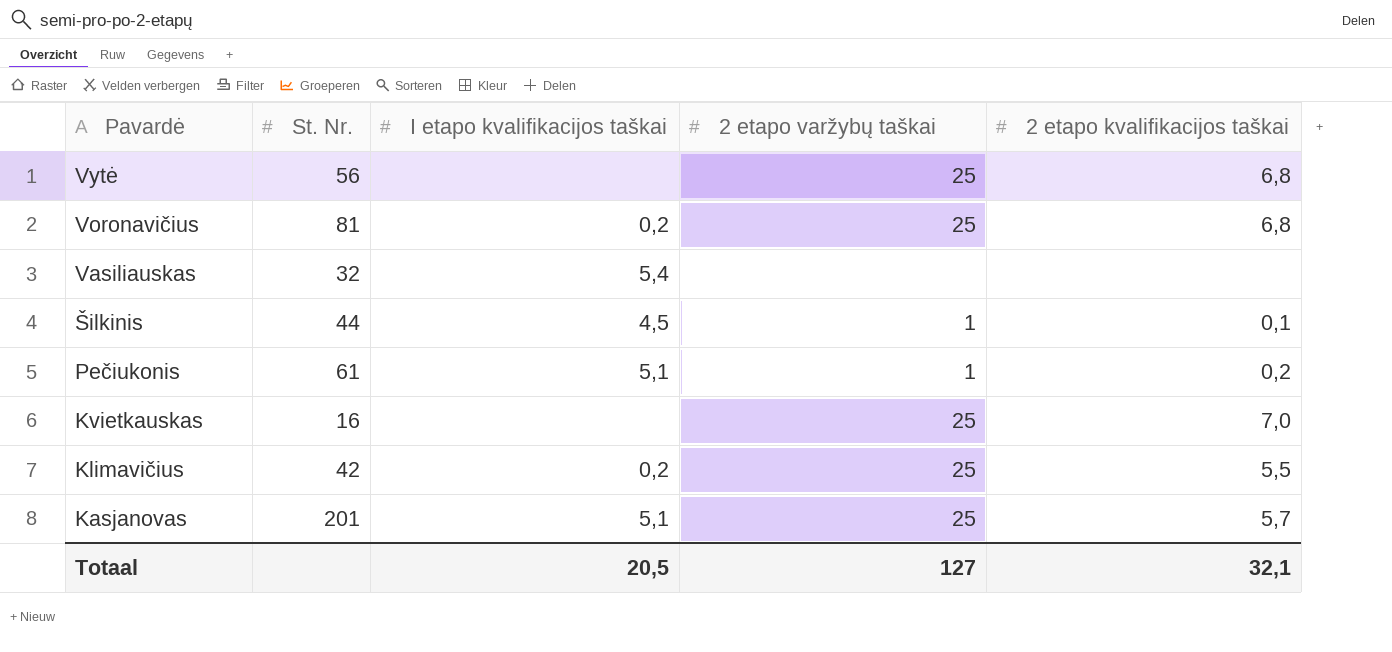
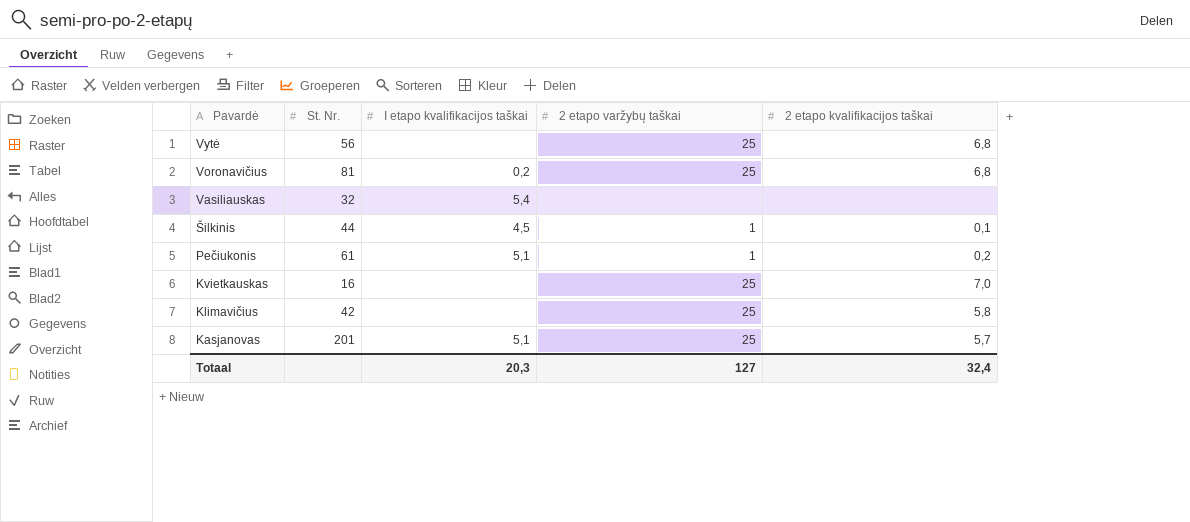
Klimavičius | I etapo kvalifikacijos taškai: 0,2 -> none
Klimavičius | 2 etapo kvalifikacijos taškai: 5,5 -> 5,8
Totaal | I etapo kvalifikacijos taškai: 20,5 -> 20,3
Totaal | 2 etapo kvalifikacijos taškai: 32,1 -> 32,4

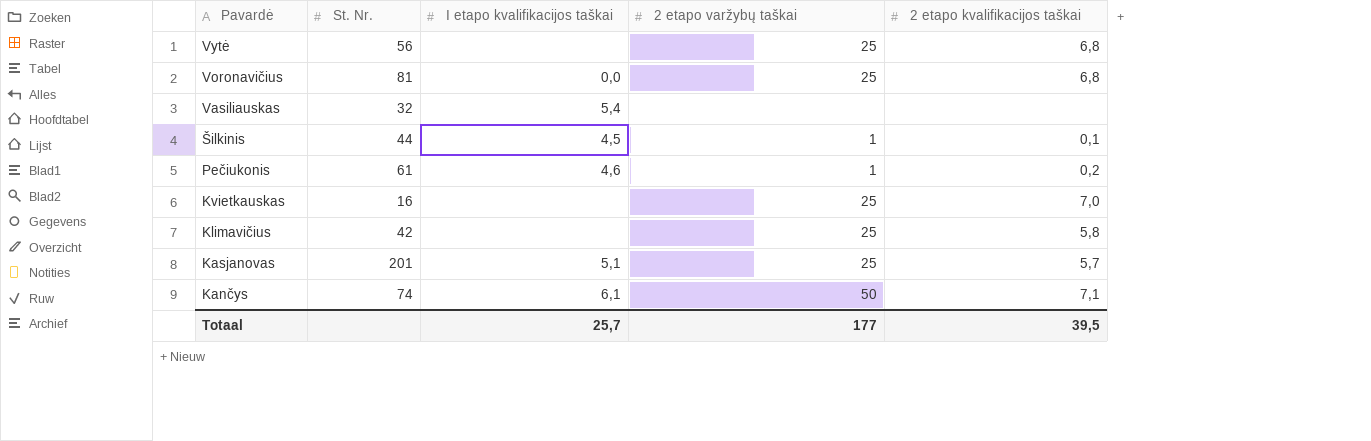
Voronavičius | I etapo kvalifikacijos taškai: 0,2 -> 0,0
Pečiukonis | I etapo kvalifikacijos taškai: 5,1 -> 4,6
row Kančys: none -> 74 | 6,1 | 50 | 7,1
Totaal | I etapo kvalifikacijos taškai: 20,3 -> 25,7
Totaal | 2 etapo varžybų taškai: 127 -> 177
Totaal | 2 etapo kvalifikacijos taškai: 32,4 -> 39,5

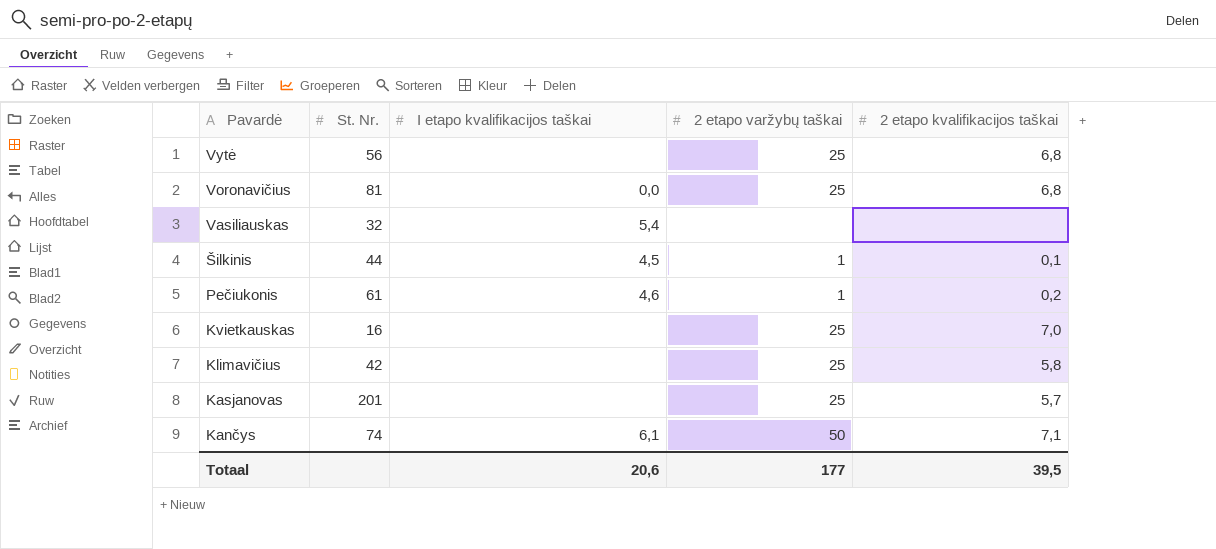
Kasjanovas | I etapo kvalifikacijos taškai: 5,1 -> none
Totaal | I etapo kvalifikacijos taškai: 25,7 -> 20,6

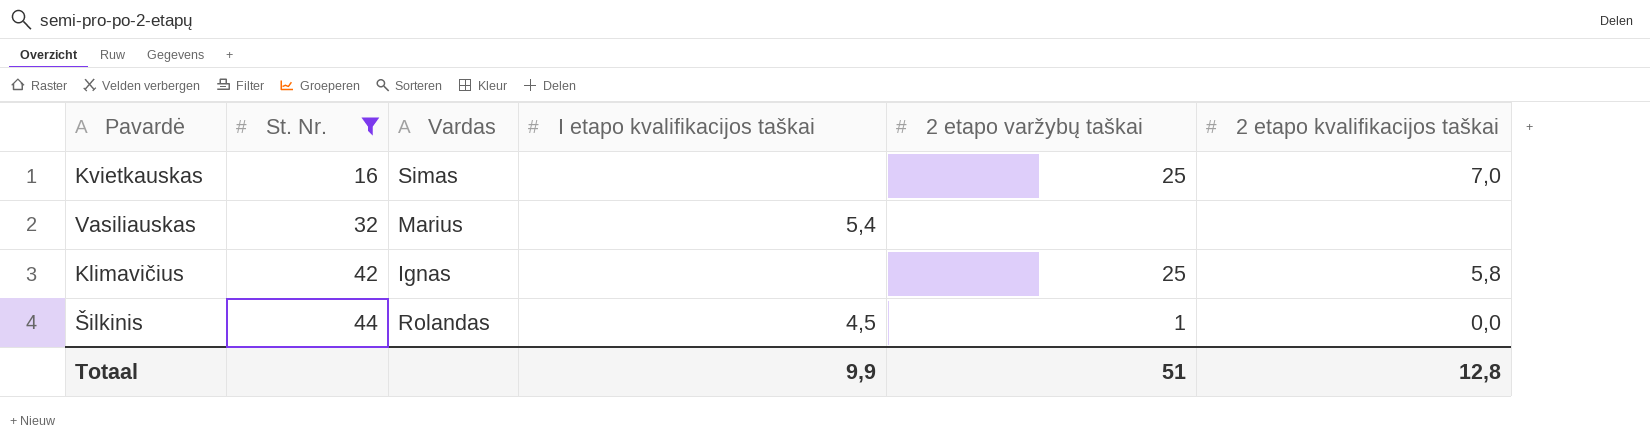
filter: none -> St. Nr. <= 44
row order: Pavardė descending -> St. Nr. ascending
column Vardas | position: none -> 3
Šilkinis | 2 etapo kvalifikacijos taškai: 0,1 -> 0,0
Totaal | I etapo kvalifikacijos taškai: 20,6 -> 9,9
Totaal | 2 etapo varžybų taškai: 177 -> 51
Totaal | 2 etapo kvalifikacijos taškai: 39,5 -> 12,8

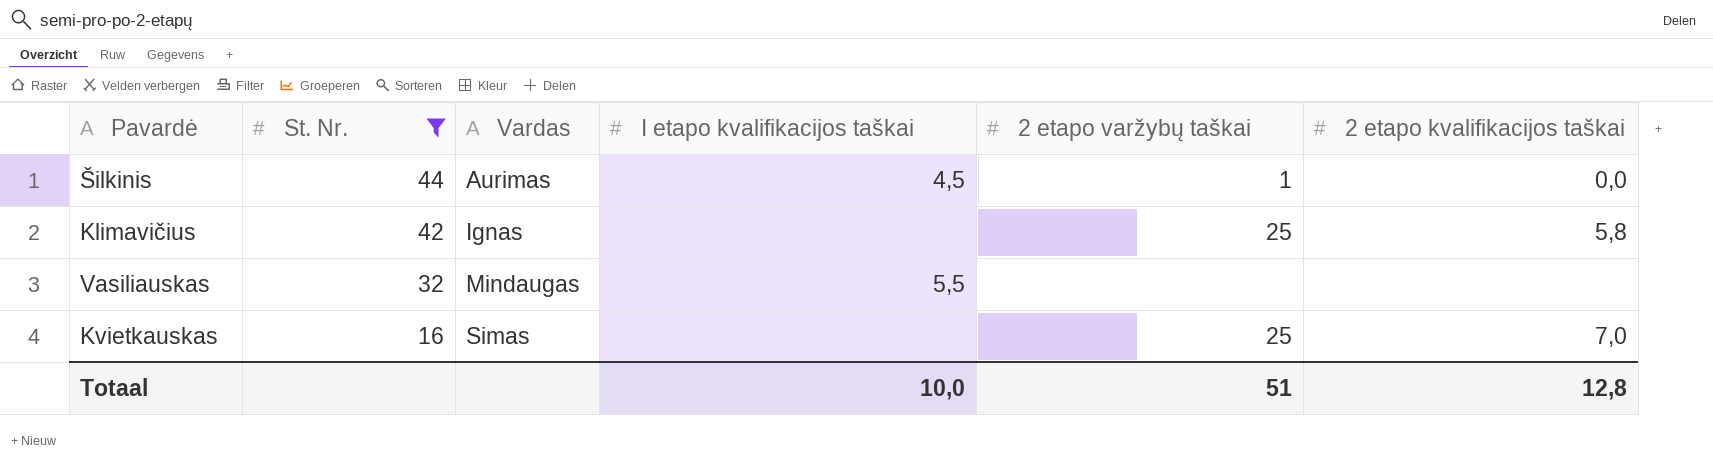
row order: St. Nr. ascending -> St. Nr. descending
Šilkinis | Vardas: Rolandas -> Aurimas
Vasiliauskas | Vardas: Marius -> Mindaugas
Vasiliauskas | I etapo kvalifikacijos taškai: 5,4 -> 5,5
Totaal | I etapo kvalifikacijos taškai: 9,9 -> 10,0

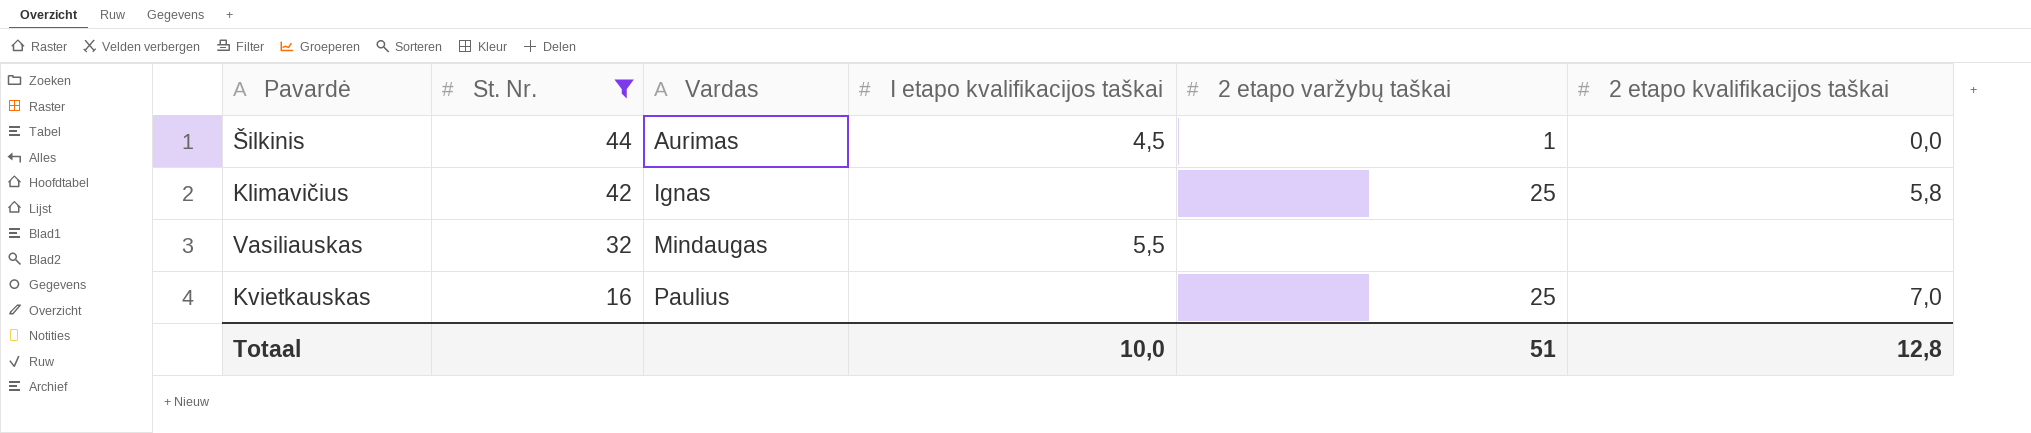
Kvietkauskas | Vardas: Simas -> Paulius

